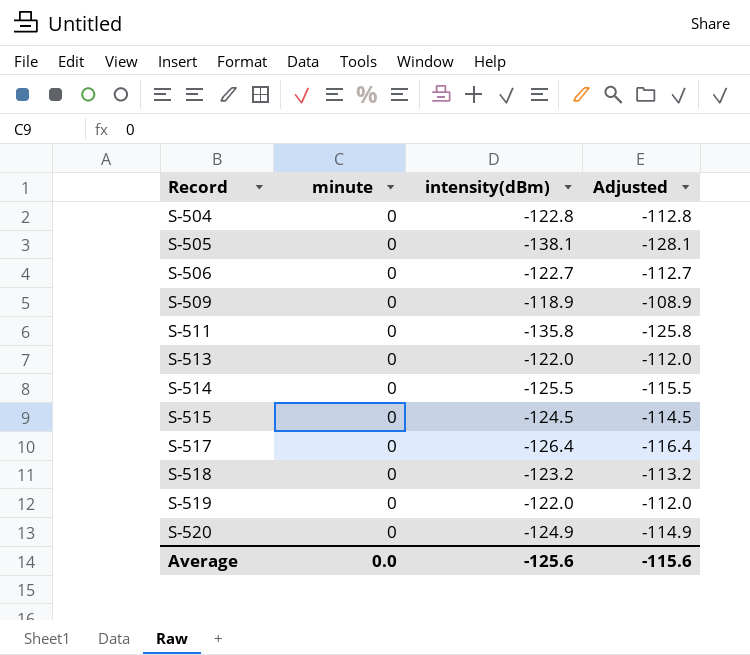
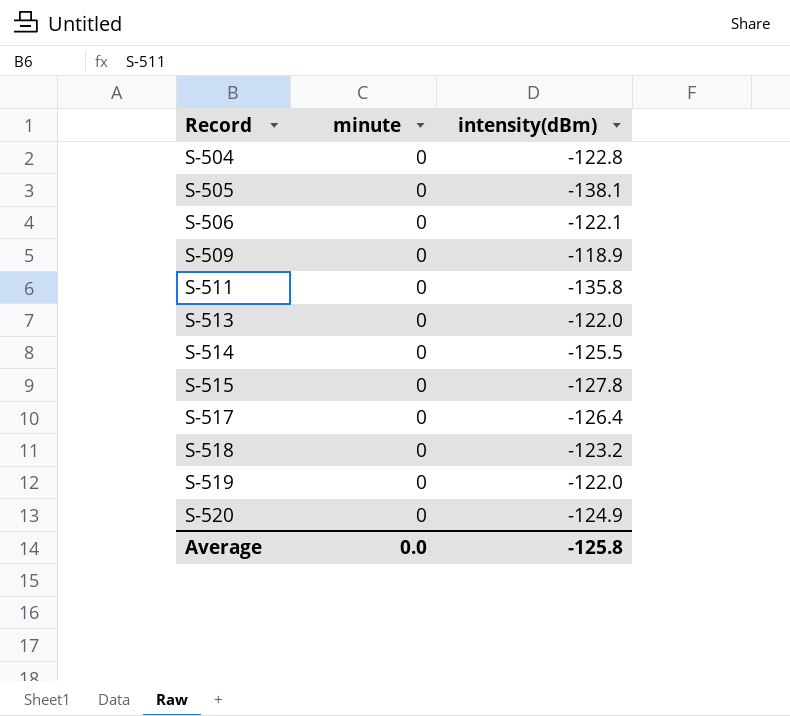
column Adjusted | formula: [intensity(dBm)] + 10 -> none
S-506 | intensity(dBm): -122.7 -> -122.1
S-515 | intensity(dBm): -124.5 -> -127.8
Average | intensity(dBm): -125.6 -> -125.8

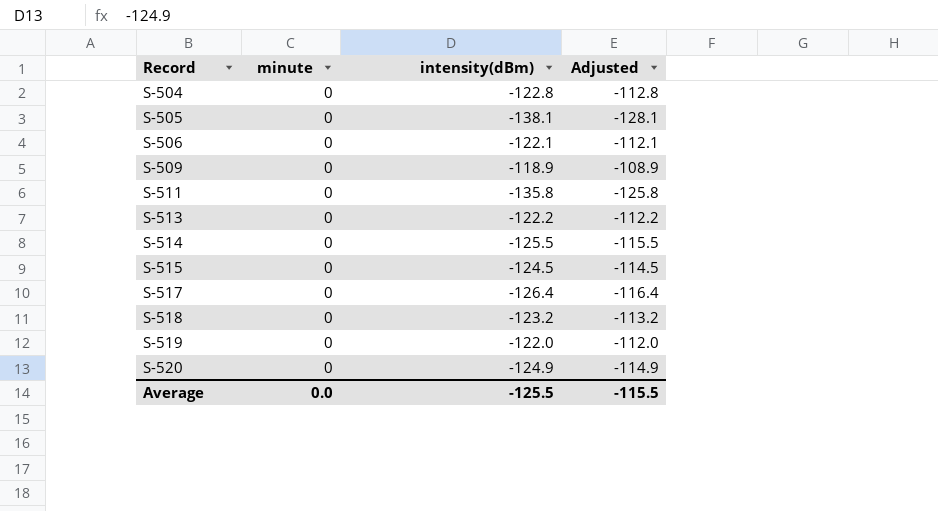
column Adjusted | formula: none -> [intensity(dBm)] + 10
S-513 | intensity(dBm): -122.0 -> -122.2
S-515 | intensity(dBm): -127.8 -> -124.5
Average | intensity(dBm): -125.8 -> -125.5

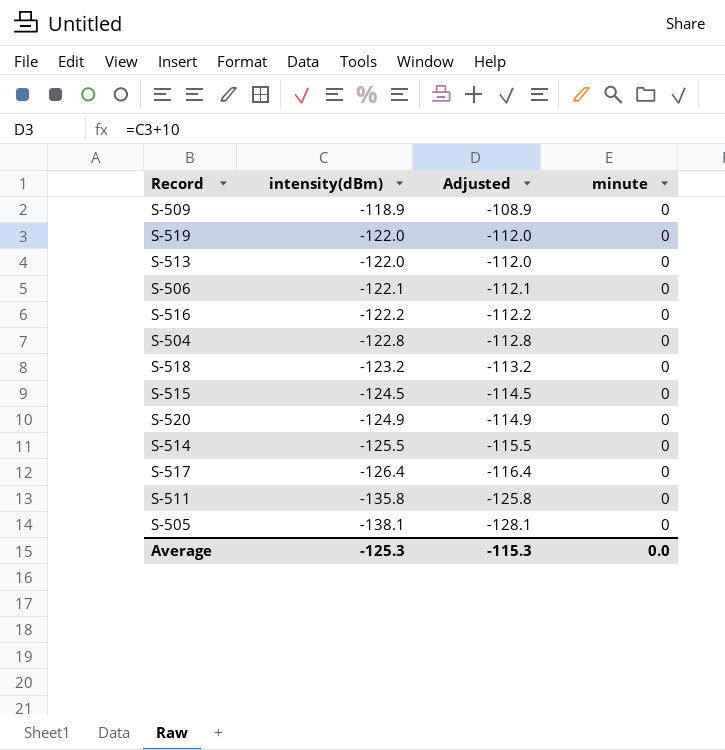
row order: Record ascending -> intensity(dBm) descending
column minute | position: 2 -> 4
S-513 | intensity(dBm): -122.2 -> -122.0
S-513 | Adjusted: -112.2 -> -112.0
row S-516: none -> -122.2 | -112.2 | 0
Average | intensity(dBm): -125.5 -> -125.3
Average | Adjusted: -115.5 -> -115.3

